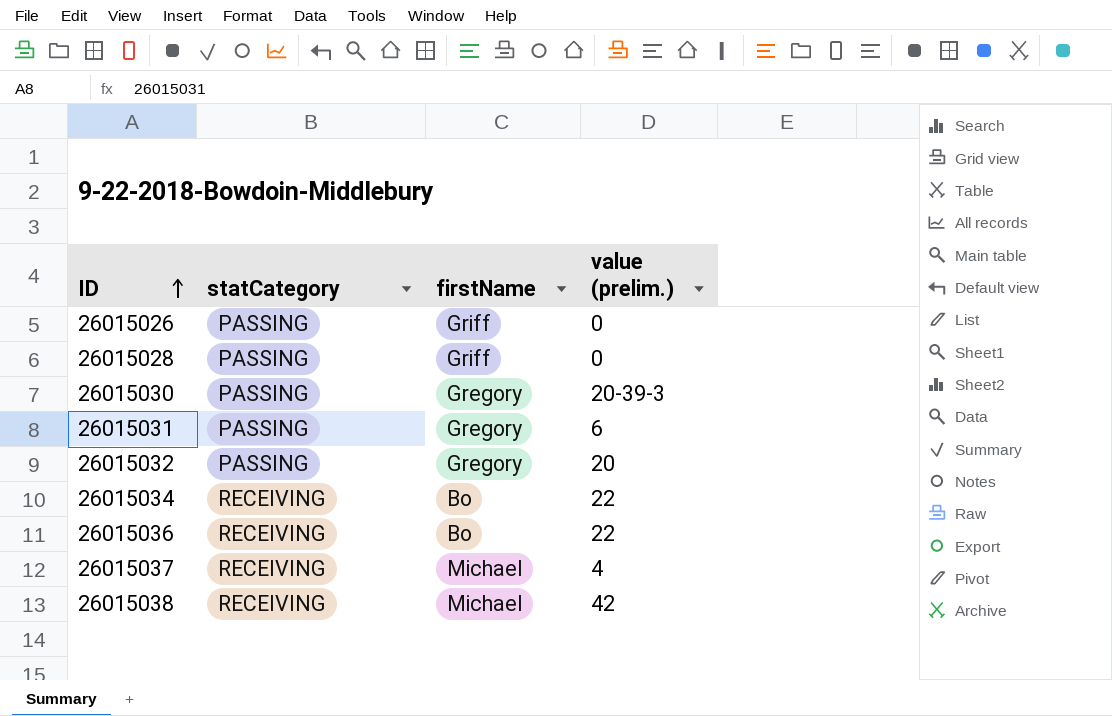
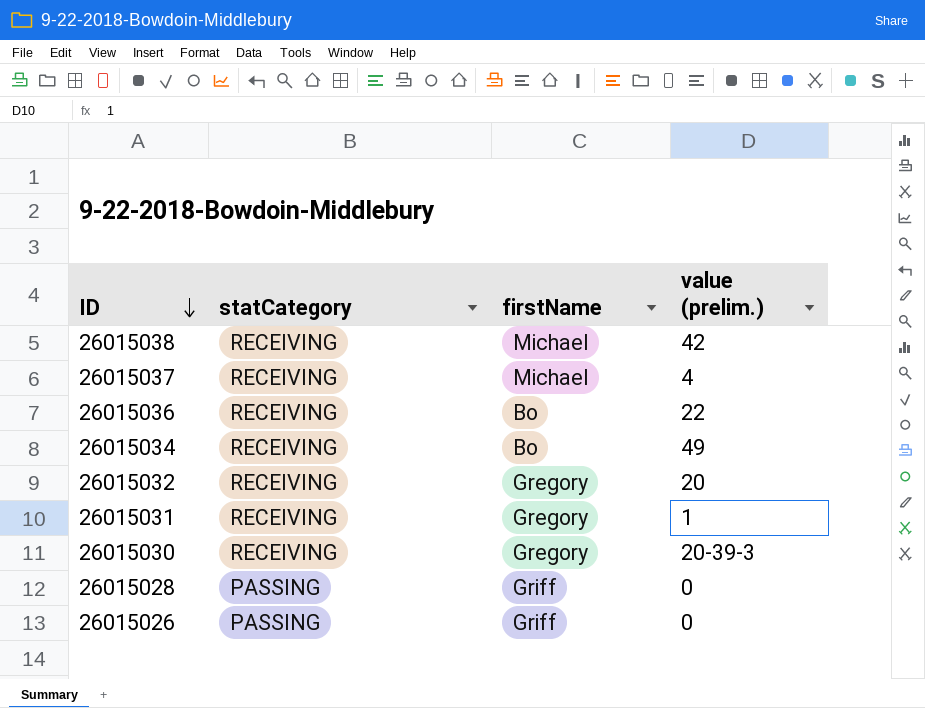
row order: ID ascending -> ID descending
26015034 | value (prelim.): 22 -> 49
26015032 | statCategory: PASSING -> RECEIVING
26015031 | statCategory: PASSING -> RECEIVING
26015031 | value (prelim.): 6 -> 1
26015030 | statCategory: PASSING -> RECEIVING

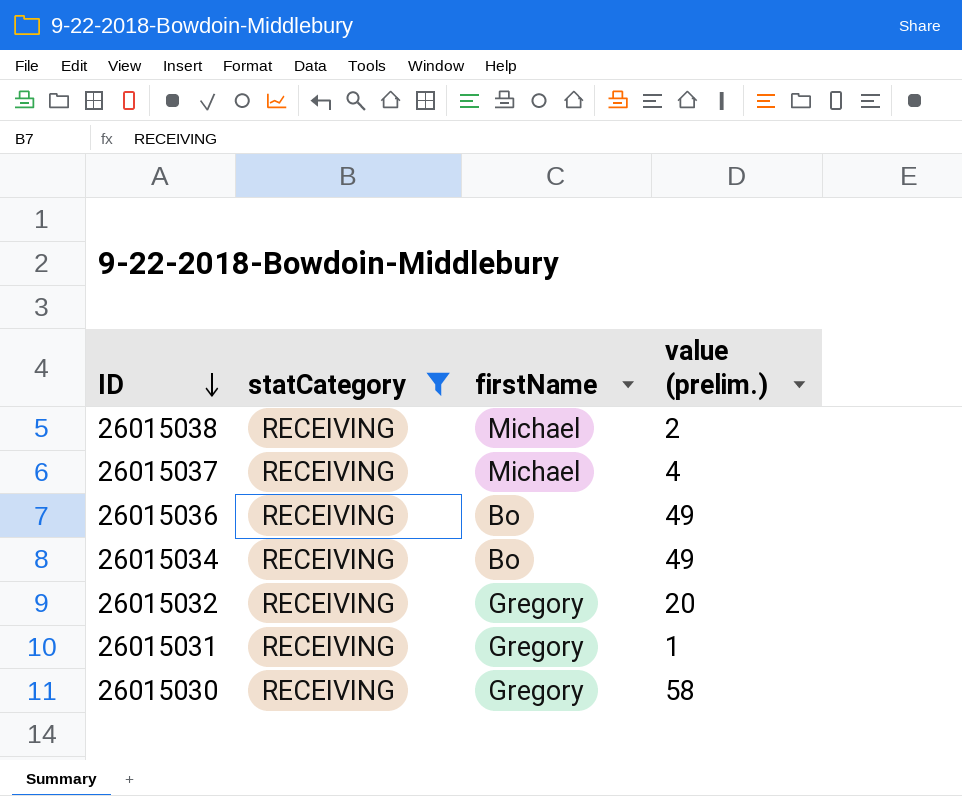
filter: none -> statCategory = RECEIVING
26015038 | value (prelim.): 42 -> 2
26015036 | value (prelim.): 22 -> 49
26015030 | value (prelim.): 20-39-3 -> 58

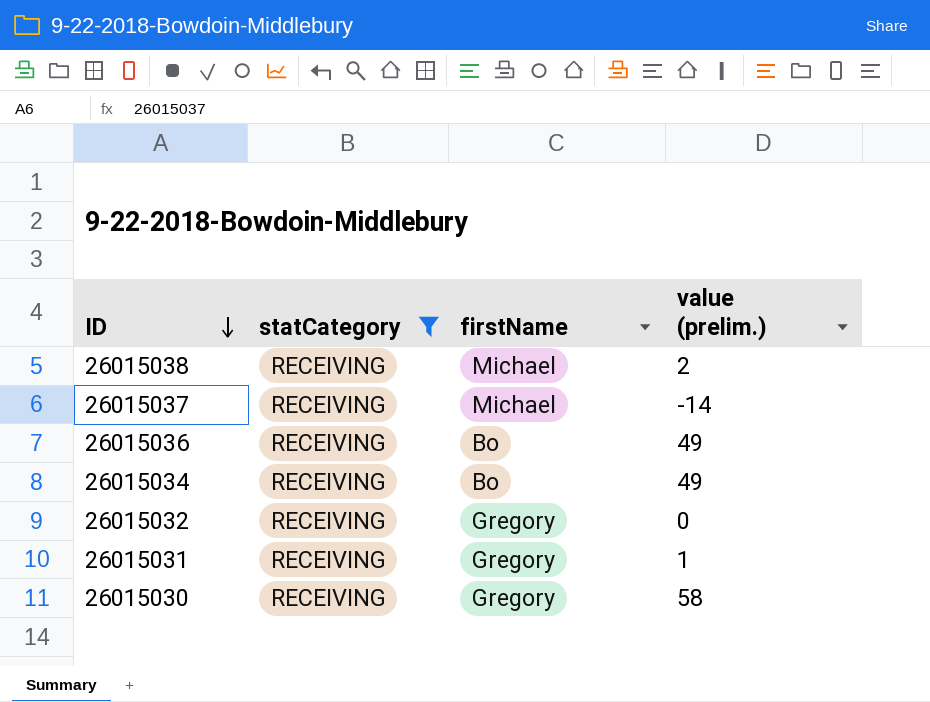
26015037 | value (prelim.): 4 -> -14
26015032 | value (prelim.): 20 -> 0

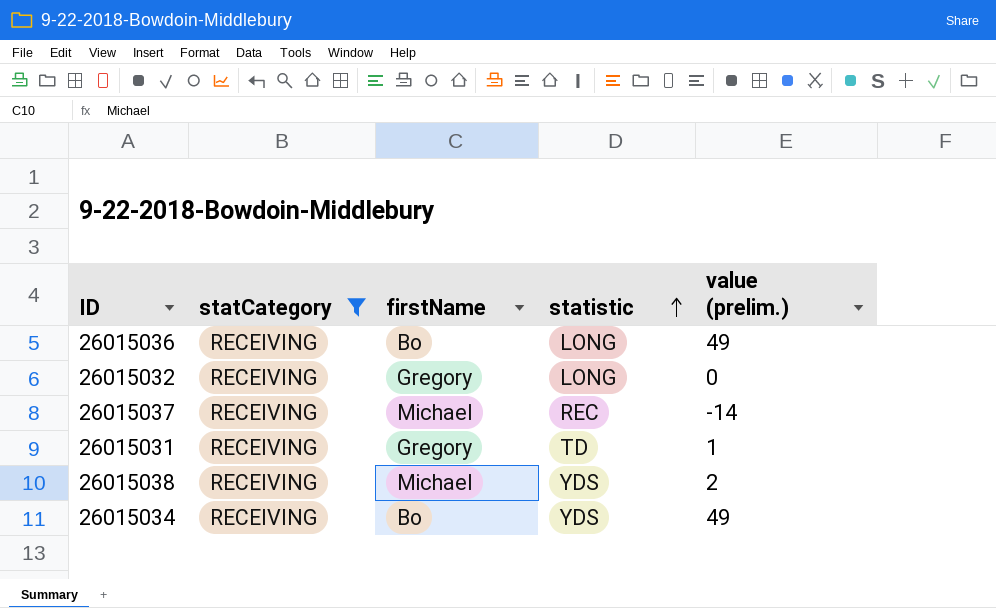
row order: ID descending -> statistic ascending
column statistic | position: none -> 4
row 26015030: RECEIVING | Gregory | 58 -> none

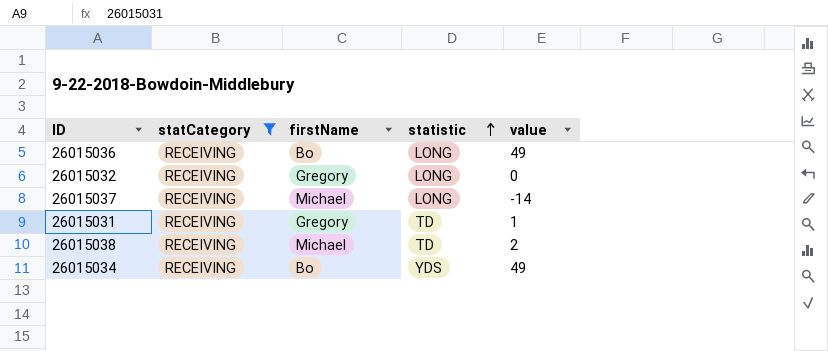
column name: value (prelim.) -> value
26015037 | statistic: REC -> LONG
26015038 | statistic: YDS -> TD

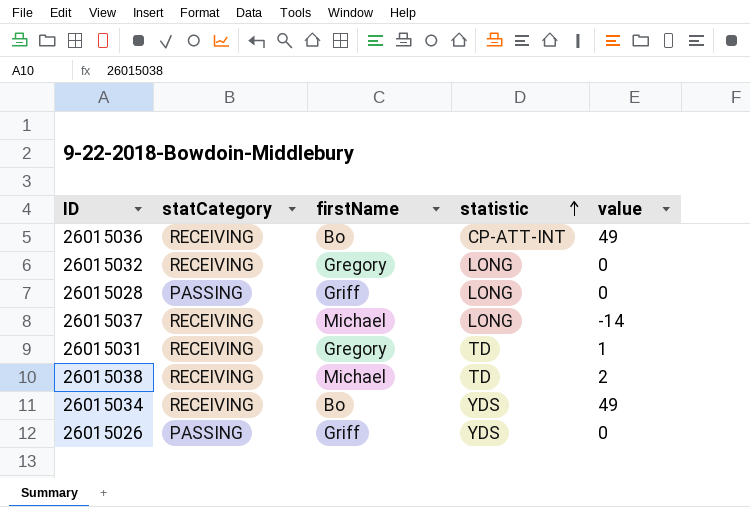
filter: statCategory = RECEIVING -> none
26015036 | statistic: LONG -> CP-ATT-INT

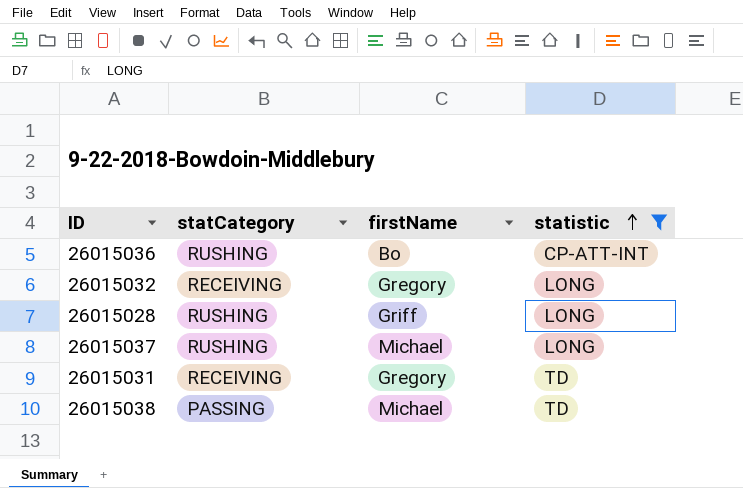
filter: none -> statistic != YDS
column value | position: 5 -> none
26015036 | statCategory: RECEIVING -> RUSHING
26015028 | statCategory: PASSING -> RUSHING
26015037 | statCategory: RECEIVING -> RUSHING
26015038 | statCategory: RECEIVING -> PASSING

